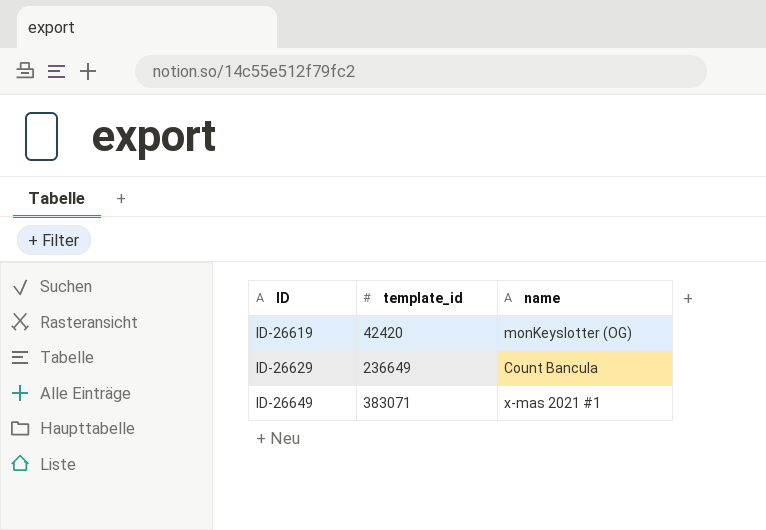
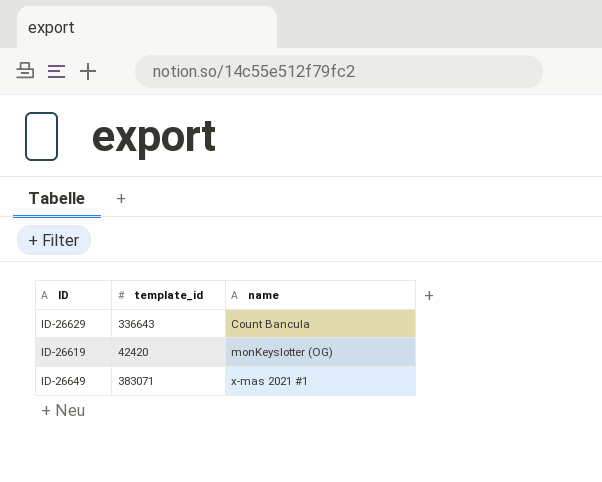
row order: ID ascending -> name ascending
ID-26629 | template_id: 236649 -> 336643

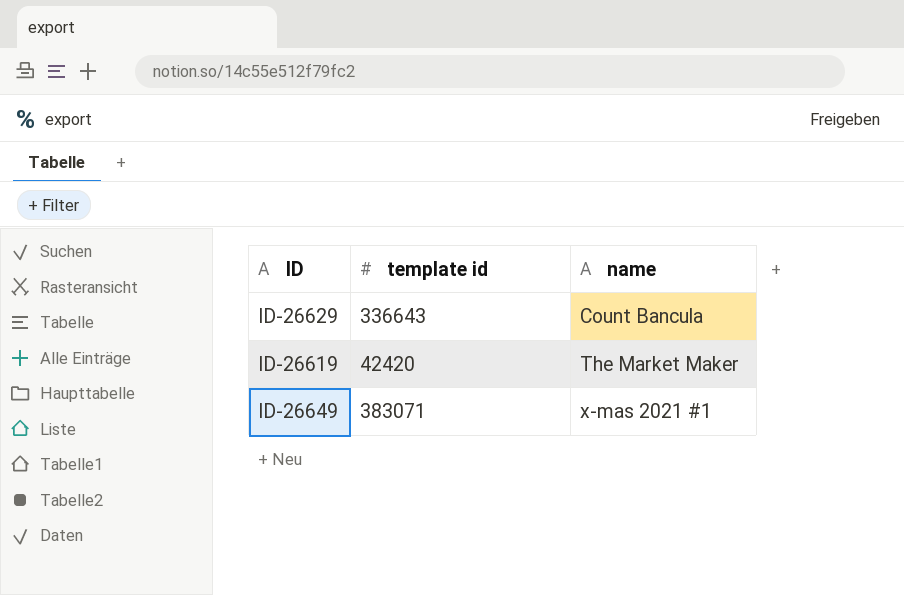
column name: template_id -> template id
ID-26619 | name: monKeyslotter (OG) -> The Market Maker

